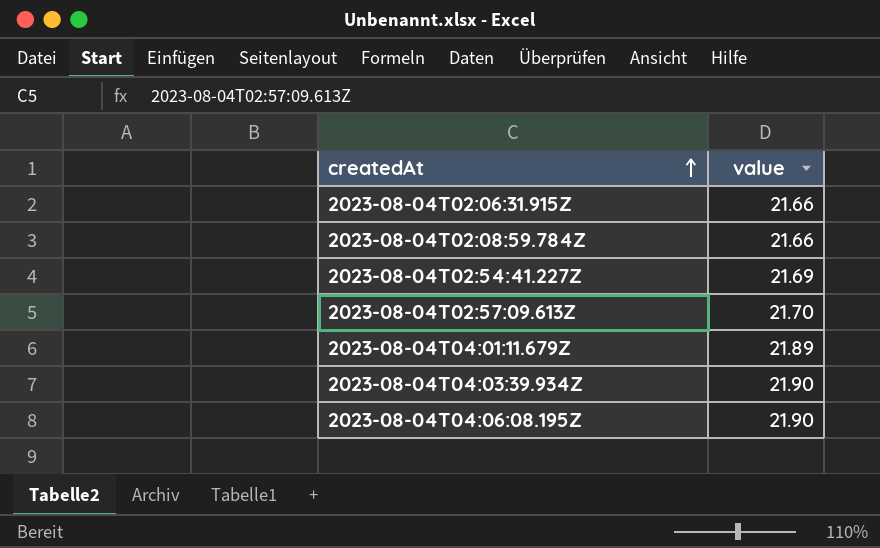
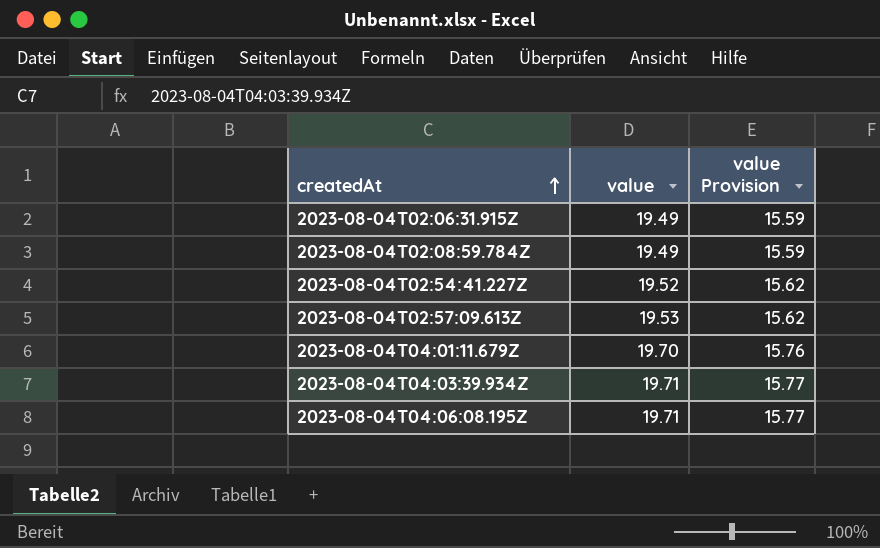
column value Provision | formula: none -> [value] * 0.8
2023-08-04T02:06:31.915Z | value: 21.66 -> 19.49
2023-08-04T02:08:59.784Z | value: 21.66 -> 19.49
2023-08-04T02:54:41.227Z | value: 21.69 -> 19.52
2023-08-04T02:57:09.613Z | value: 21.70 -> 19.53
2023-08-04T04:01:11.679Z | value: 21.89 -> 19.70
2023-08-04T04:03:39.934Z | value: 21.90 -> 19.71
2023-08-04T04:06:08.195Z | value: 21.90 -> 19.71

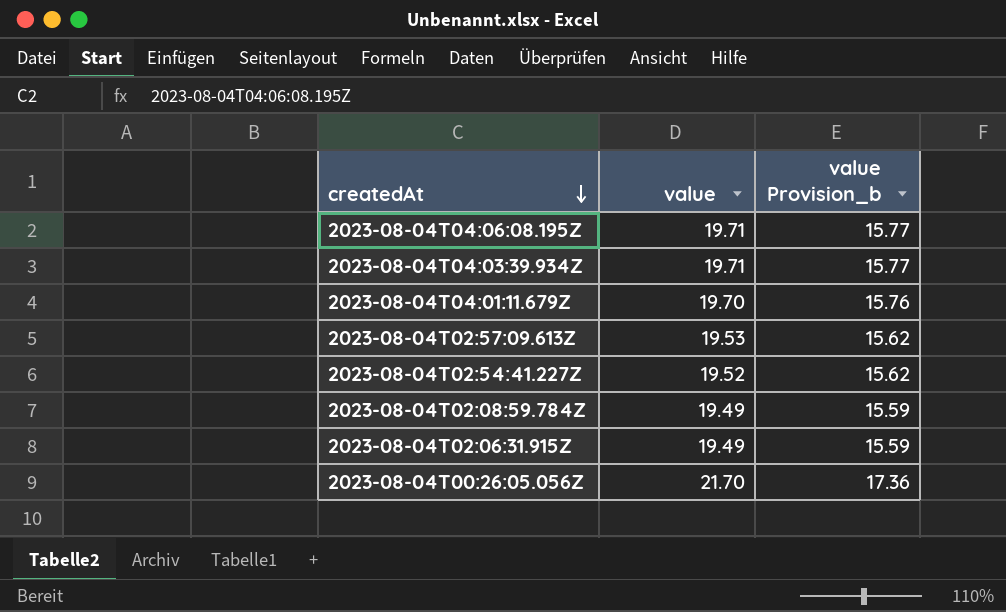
row order: createdAt ascending -> createdAt descending
column name: value Provision -> value Provision_b
row 2023-08-04T00:26:05.056Z: none -> 21.70 | 17.36

